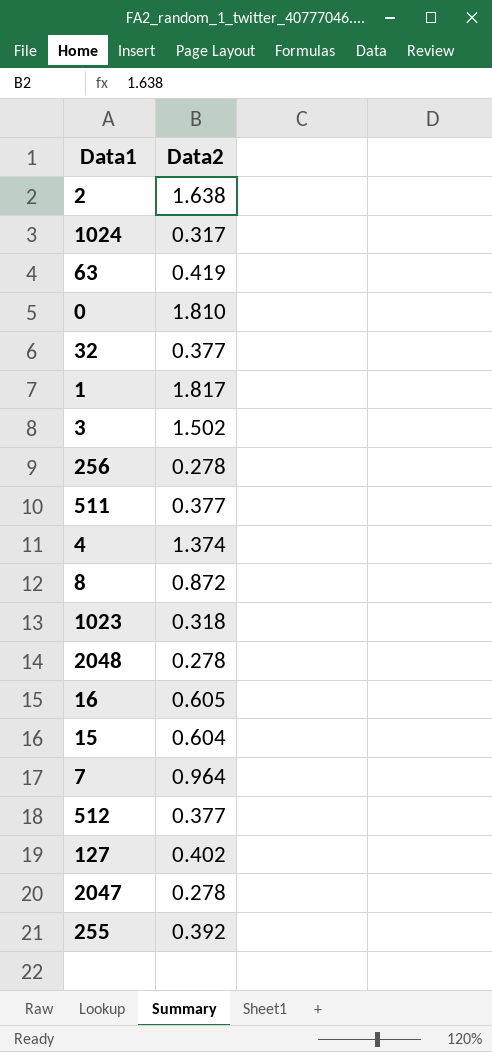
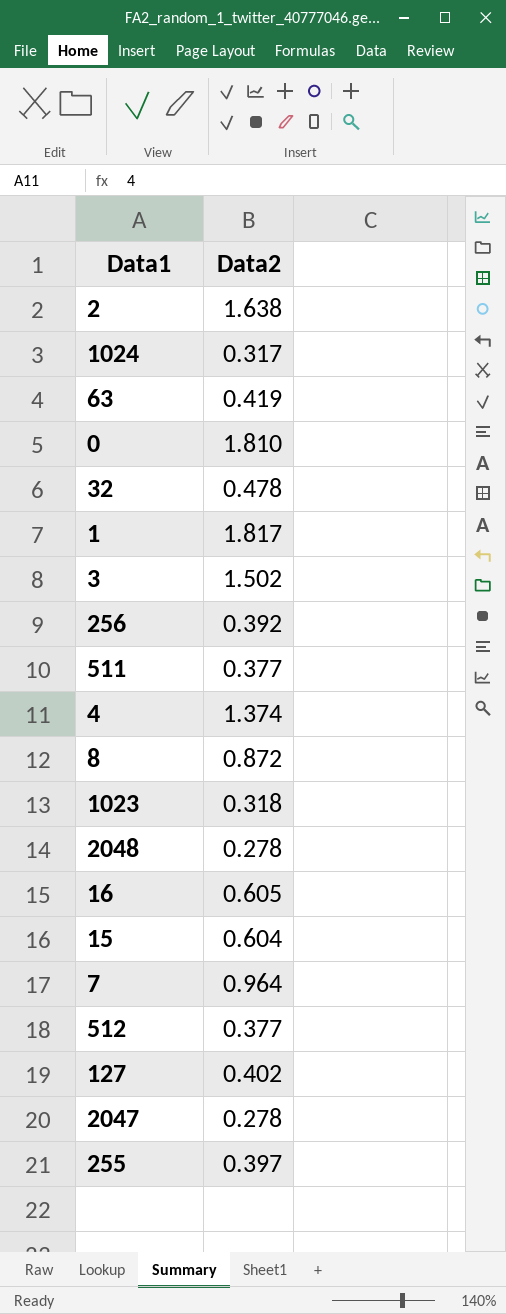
32 | Data2: 0.377 -> 0.478
256 | Data2: 0.278 -> 0.392
255 | Data2: 0.392 -> 0.397

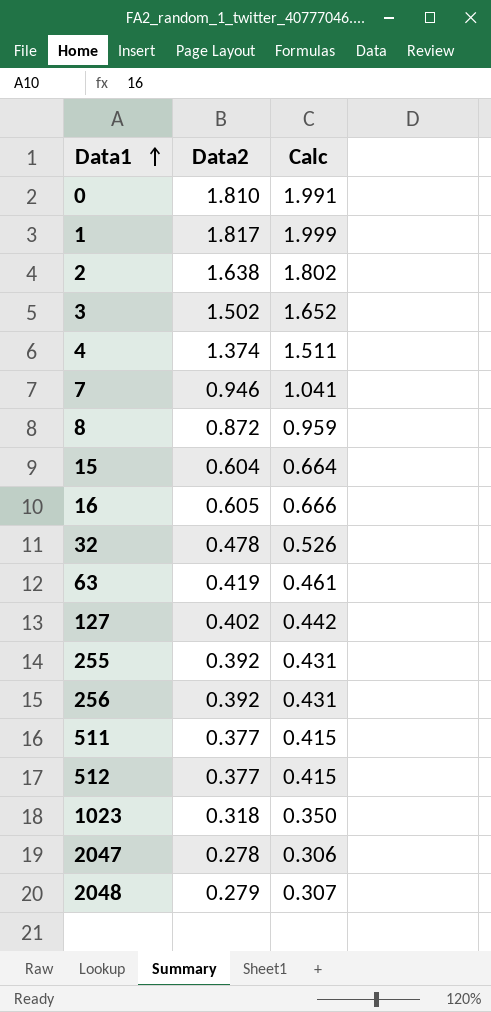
row order: none -> Data1 ascending
column Calc | formula: none -> [Data2] * 1.1
row 1024: 0.317 -> none
7 | Data2: 0.964 -> 0.946
255 | Data2: 0.397 -> 0.392
2048 | Data2: 0.278 -> 0.279

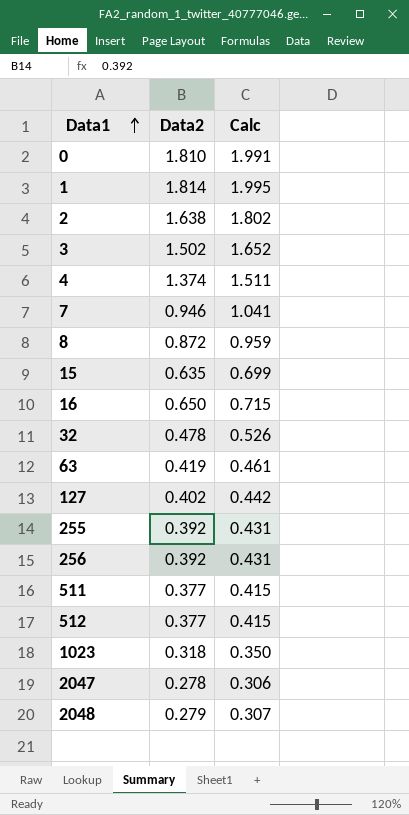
1 | Data2: 1.817 -> 1.814
1 | Calc: 1.999 -> 1.995
15 | Data2: 0.604 -> 0.635
15 | Calc: 0.664 -> 0.699
16 | Data2: 0.605 -> 0.650
16 | Calc: 0.666 -> 0.715

